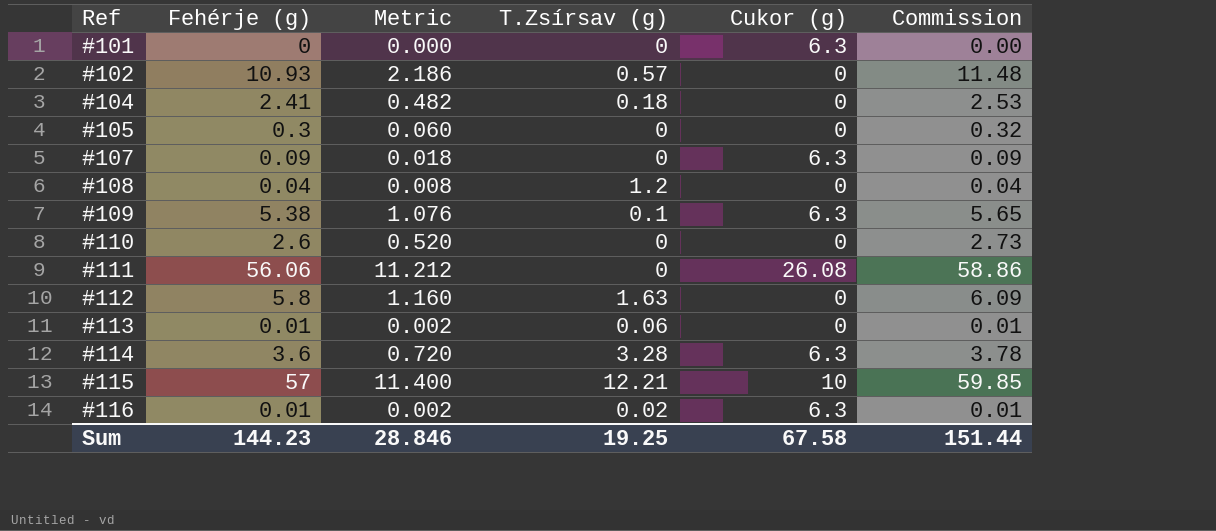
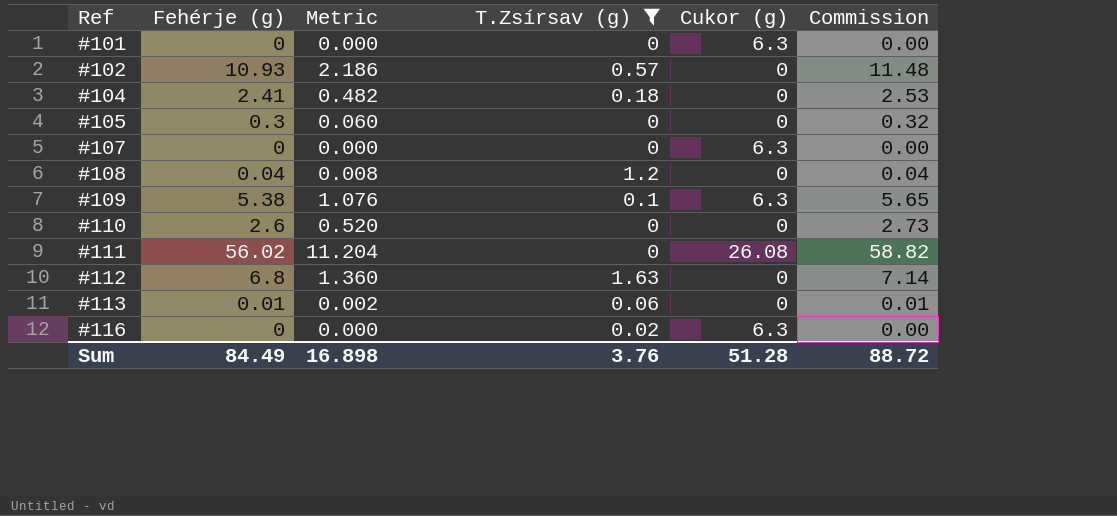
filter: none -> T.Zsírsav (g) <= 1.63
#107 | Fehérje (g): 0.09 -> 0
#107 | Metric: 0.018 -> 0.000
#107 | Commission: 0.09 -> 0.00
#111 | Fehérje (g): 56.06 -> 56.02
#111 | Metric: 11.212 -> 11.204
#111 | Commission: 58.86 -> 58.82
#112 | Fehérje (g): 5.8 -> 6.8
#112 | Metric: 1.160 -> 1.360
#112 | Commission: 6.09 -> 7.14
#116 | Fehérje (g): 0.01 -> 0
#116 | Metric: 0.002 -> 0.000
#116 | Commission: 0.01 -> 0.00
Sum | Fehérje (g): 144.23 -> 84.49
Sum | Metric: 28.846 -> 16.898
Sum | T.Zsírsav (g): 19.25 -> 3.76
Sum | Cukor (g): 67.58 -> 51.28
Sum | Commission: 151.44 -> 88.72

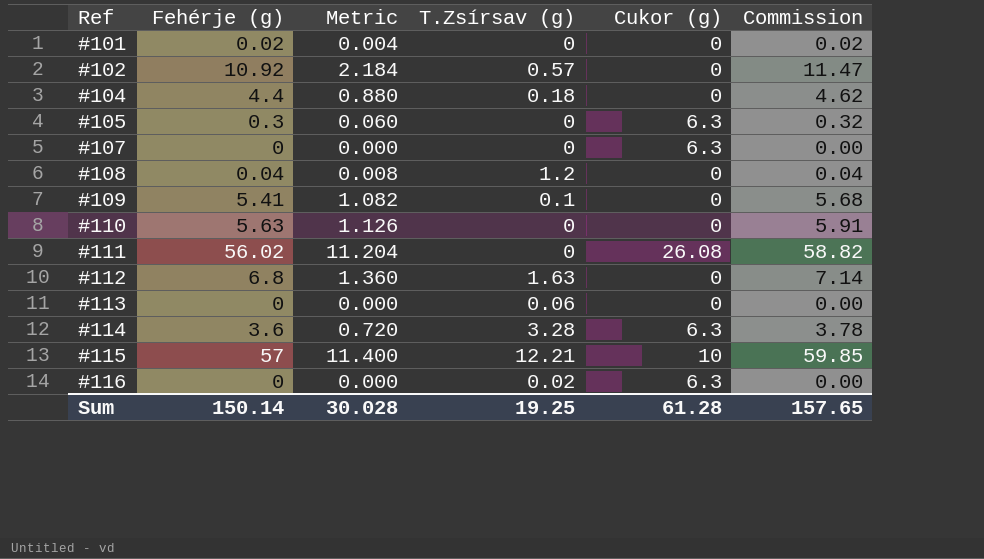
filter: T.Zsírsav (g) <= 1.63 -> none
#101 | Fehérje (g): 0 -> 0.02
#101 | Metric: 0.000 -> 0.004
#101 | Cukor (g): 6.3 -> 0
#101 | Commission: 0.00 -> 0.02
#102 | Fehérje (g): 10.93 -> 10.92
#102 | Metric: 2.186 -> 2.184
#102 | Commission: 11.48 -> 11.47
#104 | Fehérje (g): 2.41 -> 4.4
#104 | Metric: 0.482 -> 0.880
#104 | Commission: 2.53 -> 4.62
#105 | Cukor (g): 0 -> 6.3
#109 | Fehérje (g): 5.38 -> 5.41
#109 | Metric: 1.076 -> 1.082
#109 | Cukor (g): 6.3 -> 0
#109 | Commission: 5.65 -> 5.68
#110 | Fehérje (g): 2.6 -> 5.63
#110 | Metric: 0.520 -> 1.126
#110 | Commission: 2.73 -> 5.91
#113 | Fehérje (g): 0.01 -> 0
#113 | Metric: 0.002 -> 0.000
#113 | Commission: 0.01 -> 0.00
Sum | Fehérje (g): 84.49 -> 150.14
Sum | Metric: 16.898 -> 30.028
Sum | T.Zsírsav (g): 3.76 -> 19.25
Sum | Cukor (g): 51.28 -> 61.28
Sum | Commission: 88.72 -> 157.65

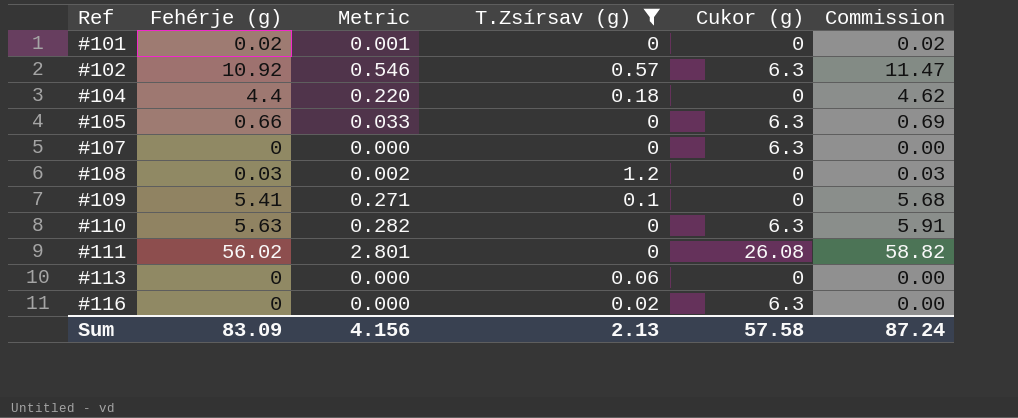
filter: none -> T.Zsírsav (g) <= 1.2
column Metric | formula: [Fehérje (g)] * 0.2 -> [Fehérje (g)] * 0.05
#102 | Cukor (g): 0 -> 6.3
#105 | Fehérje (g): 0.3 -> 0.66
#105 | Commission: 0.32 -> 0.69
#108 | Fehérje (g): 0.04 -> 0.03
#108 | Commission: 0.04 -> 0.03
#110 | Cukor (g): 0 -> 6.3
Sum | Fehérje (g): 150.14 -> 83.09
Sum | Metric: 30.028 -> 4.156
Sum | T.Zsírsav (g): 19.25 -> 2.13
Sum | Cukor (g): 61.28 -> 57.58
Sum | Commission: 157.65 -> 87.24

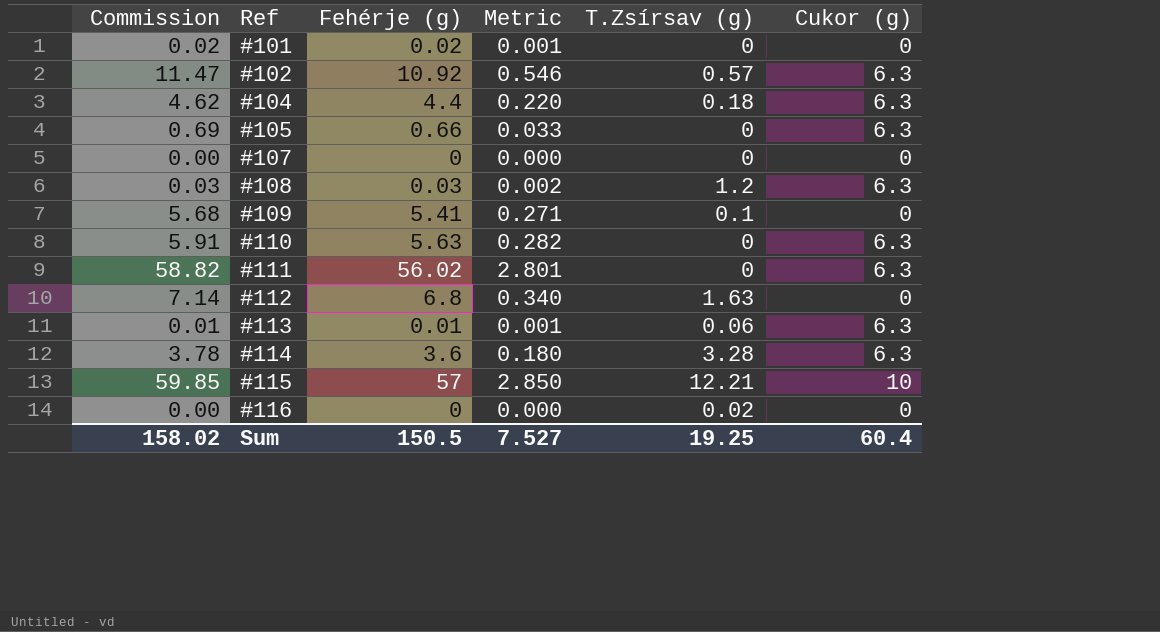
filter: T.Zsírsav (g) <= 1.2 -> none
column Commission | position: 6 -> 1
#104 | Cukor (g): 0 -> 6.3
#107 | Cukor (g): 6.3 -> 0
#108 | Cukor (g): 0 -> 6.3
#111 | Cukor (g): 26.08 -> 6.3
#113 | Commission: 0.00 -> 0.01
#113 | Fehérje (g): 0 -> 0.01
#113 | Metric: 0.000 -> 0.001
#113 | Cukor (g): 0 -> 6.3
#116 | Cukor (g): 6.3 -> 0
Sum | Commission: 87.24 -> 158.02
Sum | Fehérje (g): 83.09 -> 150.5
Sum | Metric: 4.156 -> 7.527
Sum | T.Zsírsav (g): 2.13 -> 19.25
Sum | Cukor (g): 57.58 -> 60.4

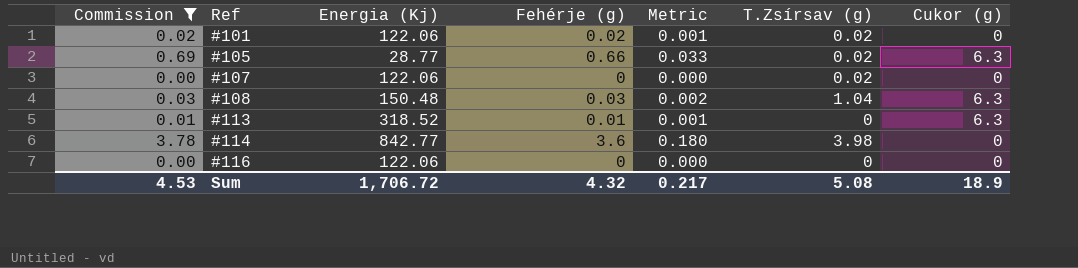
filter: none -> Commission <= 3.78
column Energia (Kj) | position: none -> 3
#101 | T.Zsírsav (g): 0 -> 0.02
#105 | T.Zsírsav (g): 0 -> 0.02
#107 | T.Zsírsav (g): 0 -> 0.02
#108 | T.Zsírsav (g): 1.2 -> 1.04
#113 | T.Zsírsav (g): 0.06 -> 0
#114 | T.Zsírsav (g): 3.28 -> 3.98
#114 | Cukor (g): 6.3 -> 0
#116 | T.Zsírsav (g): 0.02 -> 0
Sum | Commission: 158.02 -> 4.53
Sum | Fehérje (g): 150.5 -> 4.32
Sum | Metric: 7.527 -> 0.217
Sum | T.Zsírsav (g): 19.25 -> 5.08
Sum | Cukor (g): 60.4 -> 18.9

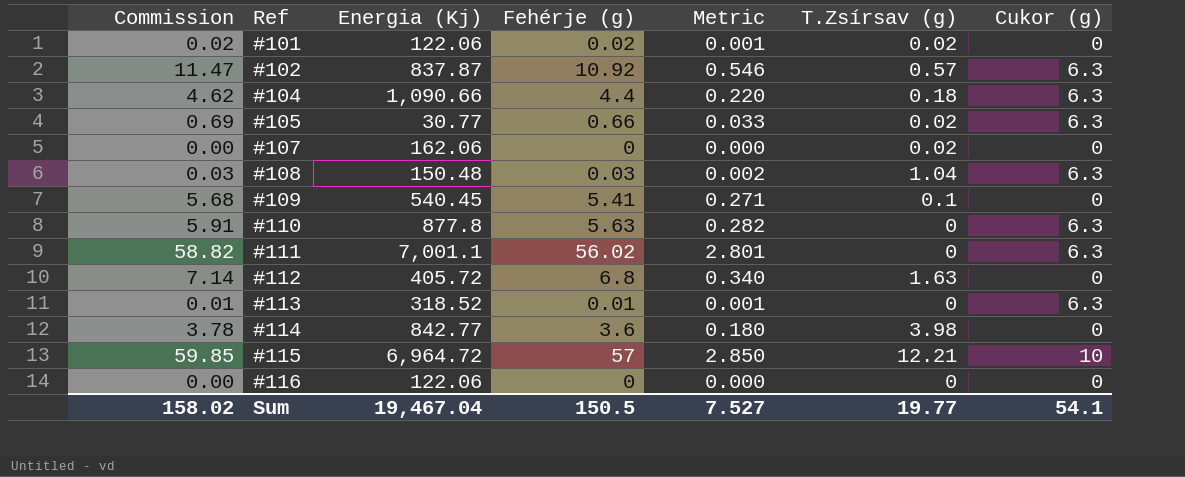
filter: Commission <= 3.78 -> none
#105 | Energia (Kj): 28.77 -> 30.77
#107 | Energia (Kj): 122.06 -> 162.06
Sum | Commission: 4.53 -> 158.02
Sum | Energia (Kj): 1,706.72 -> 19,467.04
Sum | Fehérje (g): 4.32 -> 150.5
Sum | Metric: 0.217 -> 7.527
Sum | T.Zsírsav (g): 5.08 -> 19.77
Sum | Cukor (g): 18.9 -> 54.1

